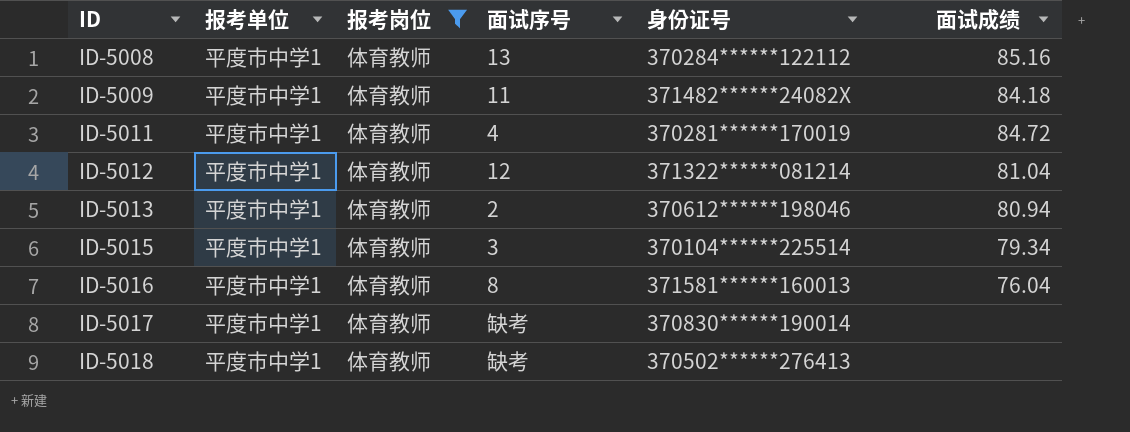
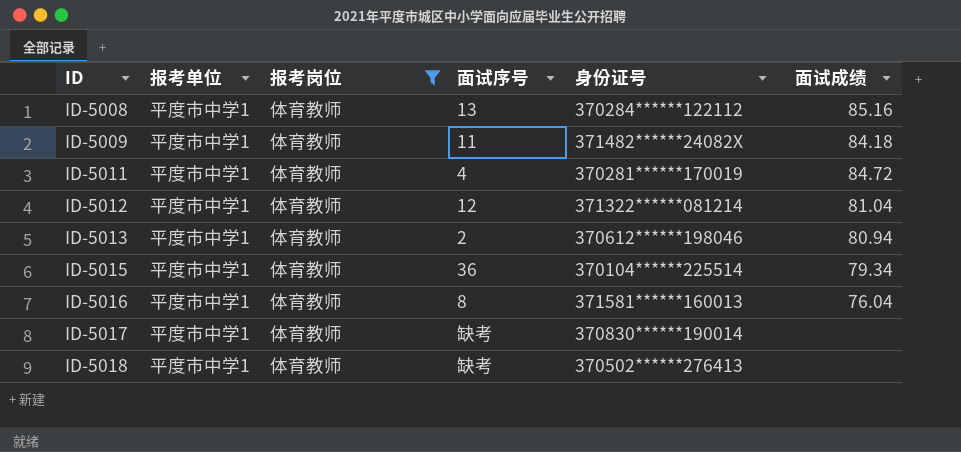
ID-5015 | 面试序号: 3 -> 36

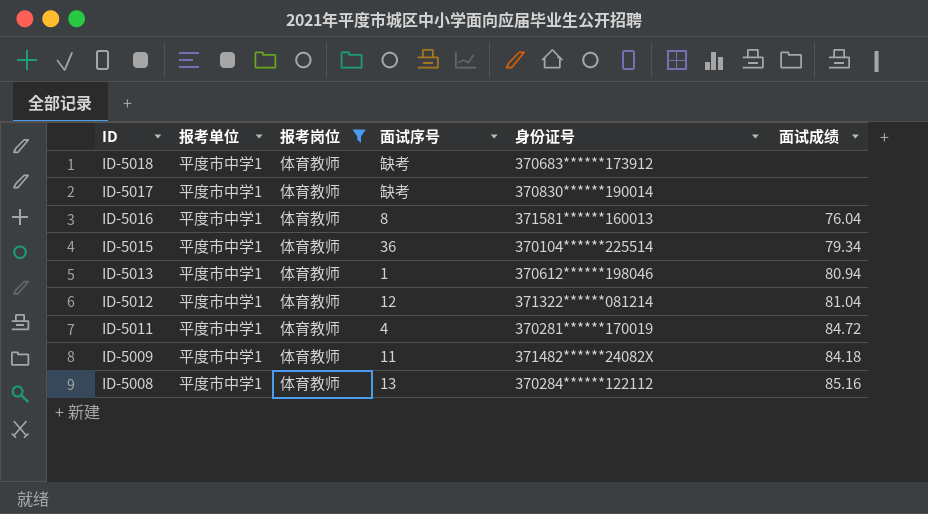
row order: ID ascending -> ID descending
ID-5018 | 身份证号: 370502******276413 -> 370683******173912
ID-5013 | 面试序号: 2 -> 1

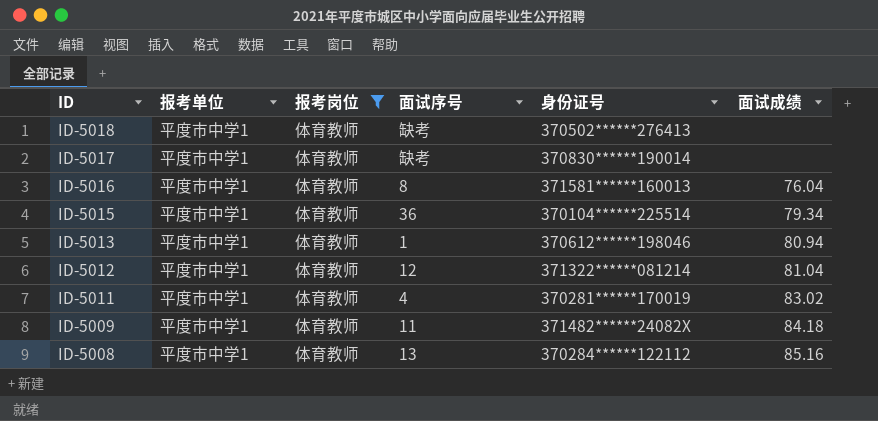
ID-5018 | 身份证号: 370683******173912 -> 370502******276413
ID-5011 | 面试成绩: 84.72 -> 83.02

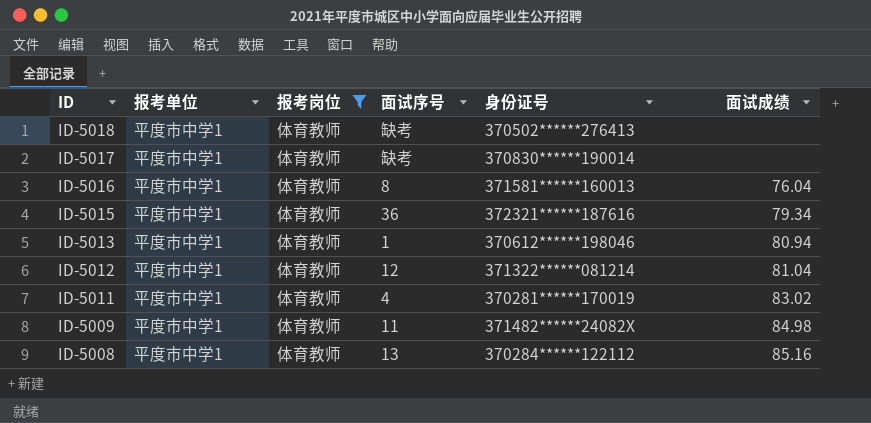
ID-5015 | 身份证号: 370104******225514 -> 372321******187616
ID-5009 | 面试成绩: 84.18 -> 84.98

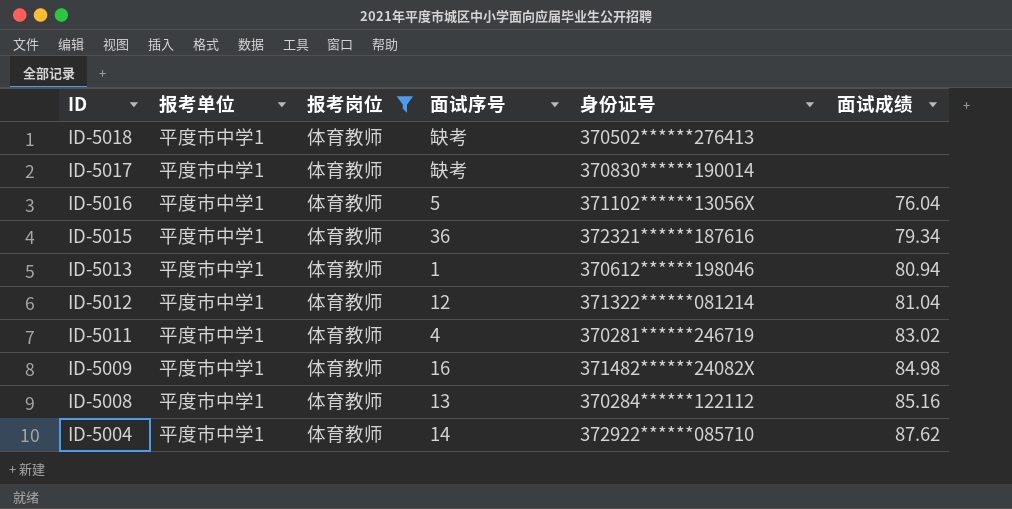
ID-5016 | 面试序号: 8 -> 5
ID-5016 | 身份证号: 371581******160013 -> 371102******13056X
ID-5011 | 身份证号: 370281******170019 -> 370281******246719
ID-5009 | 面试序号: 11 -> 16
row ID-5004: none -> 平度市中学1 | 体育教师 | 14 | 372922******085710 | 87.62

